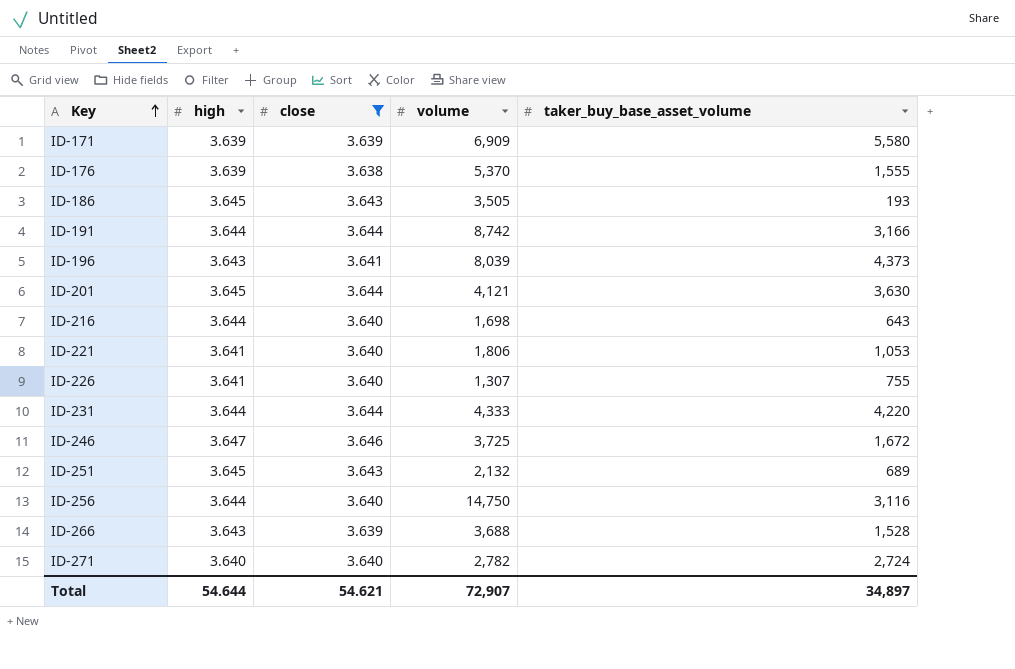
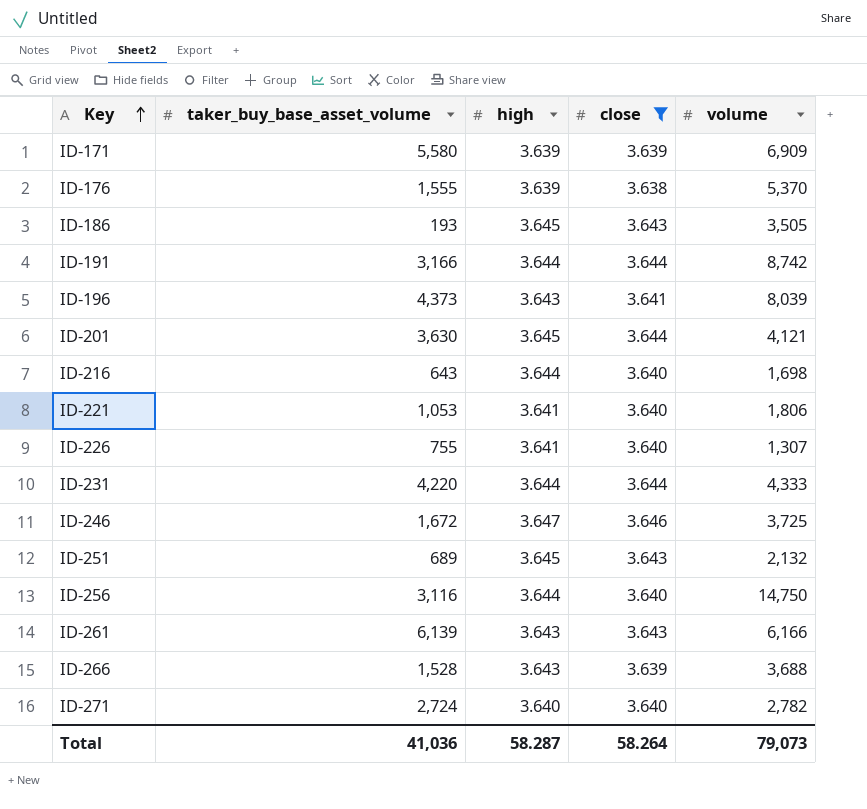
column taker_buy_base_asset_volume | position: 5 -> 2
row ID-261: none -> 6,139 | 3.643 | 3.643 | 6,166
Total | taker_buy_base_asset_volume: 34,897 -> 41,036
Total | high: 54.644 -> 58.287
Total | close: 54.621 -> 58.264
Total | volume: 72,907 -> 79,073

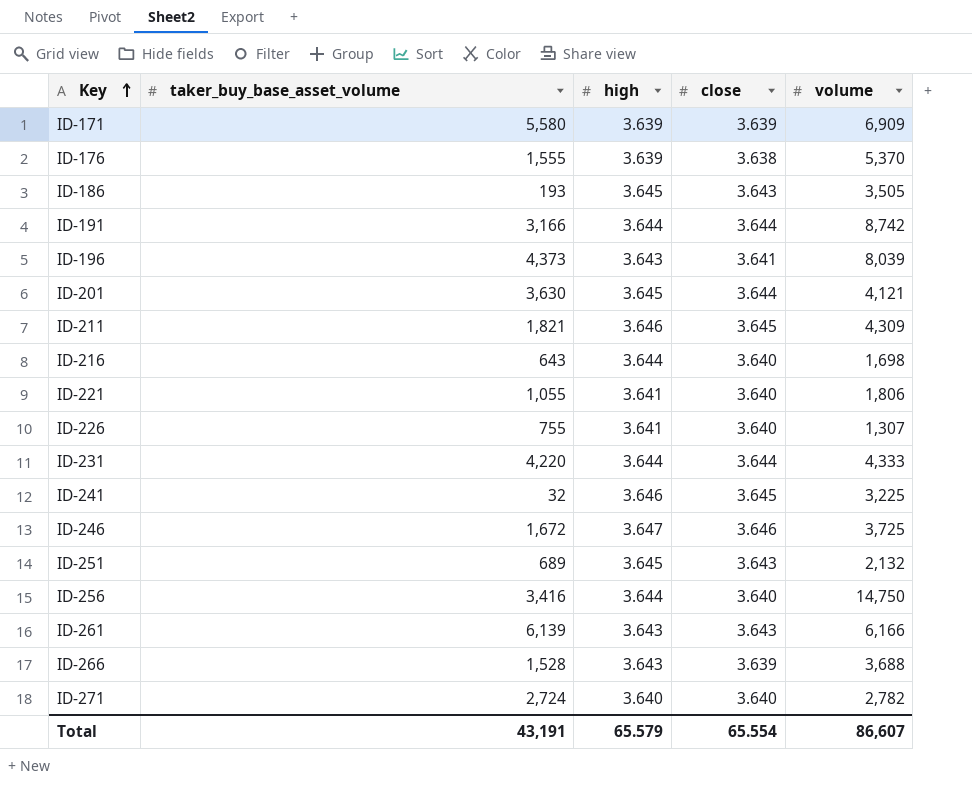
filter: close != 3.645 -> none
ID-221 | taker_buy_base_asset_volume: 1,053 -> 1,055
ID-256 | taker_buy_base_asset_volume: 3,116 -> 3,416
Total | taker_buy_base_asset_volume: 41,036 -> 43,191
Total | high: 58.287 -> 65.579
Total | close: 58.264 -> 65.554
Total | volume: 79,073 -> 86,607

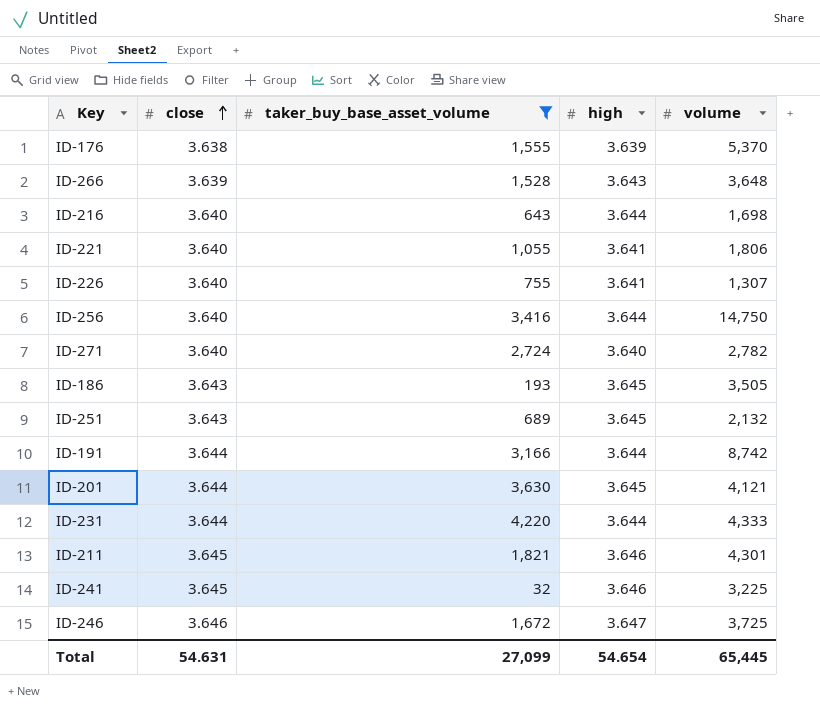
filter: none -> taker_buy_base_asset_volume <= 4,220
row order: Key ascending -> close ascending
column close | position: 4 -> 2
ID-266 | volume: 3,688 -> 3,648
ID-211 | volume: 4,309 -> 4,301
Total | close: 65.554 -> 54.631
Total | taker_buy_base_asset_volume: 43,191 -> 27,099
Total | high: 65.579 -> 54.654
Total | volume: 86,607 -> 65,445

